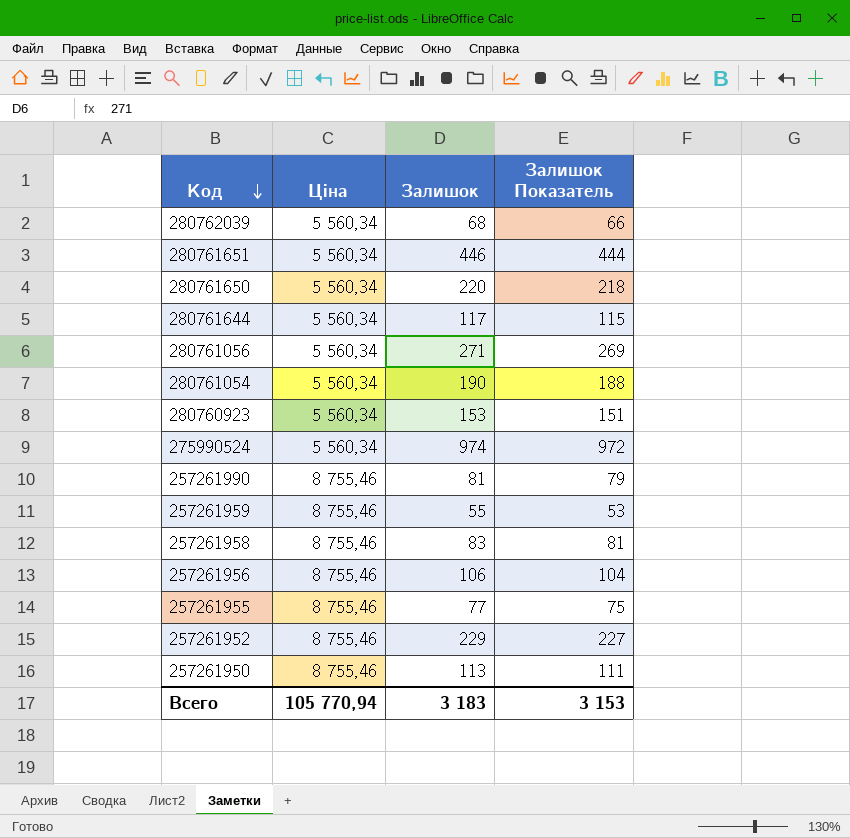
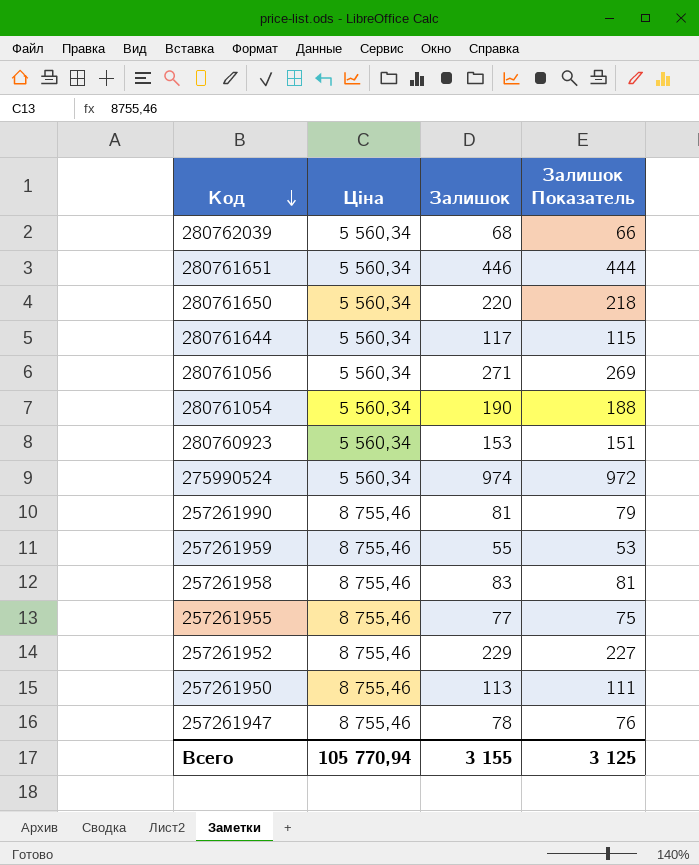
row 257261956: 8 755,46 | 106 | 104 -> none
row 257261947: none -> 8 755,46 | 78 | 76
Всего | Залишок: 3 183 -> 3 155
Всего | Залишок Показатель: 3 153 -> 3 125

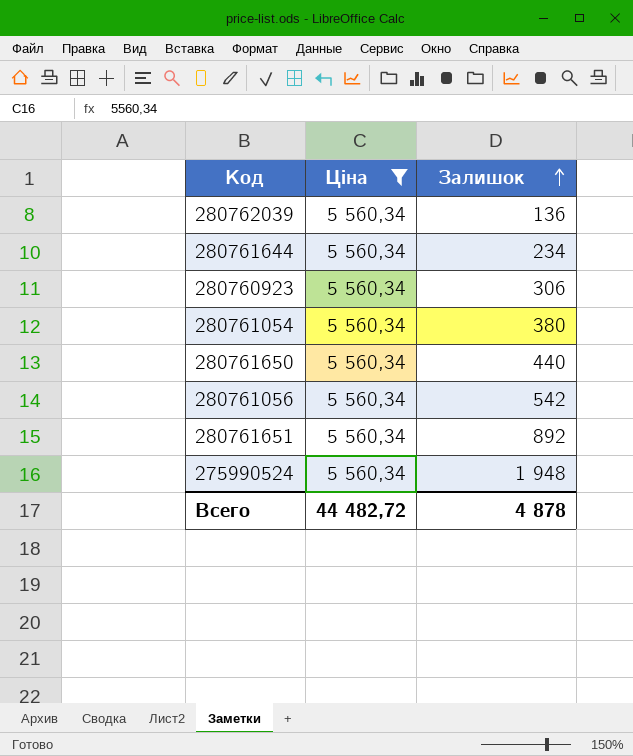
filter: none -> Ціна = 5 560,34
row order: Код descending -> Залишок ascending
column Залишок Показатель | formula: [Залишок] - 2 -> none
280762039 | Залишок: 68 -> 136
280761644 | Залишок: 117 -> 234
280760923 | Залишок: 153 -> 306
280761054 | Залишок: 190 -> 380
280761650 | Залишок: 220 -> 440
280761056 | Залишок: 271 -> 542
280761651 | Залишок: 446 -> 892
275990524 | Залишок: 974 -> 1 948
Всего | Ціна: 105 770,94 -> 44 482,72
Всего | Залишок: 3 155 -> 4 878

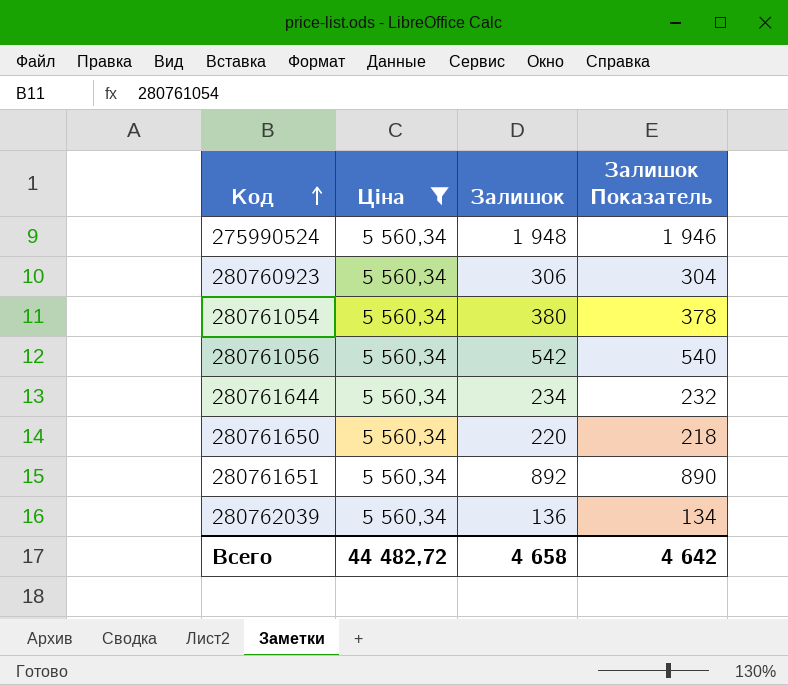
row order: Залишок ascending -> Код ascending
column Залишок Показатель | formula: none -> [Залишок] - 2
280761650 | Залишок: 440 -> 220
Всего | Залишок: 4 878 -> 4 658

